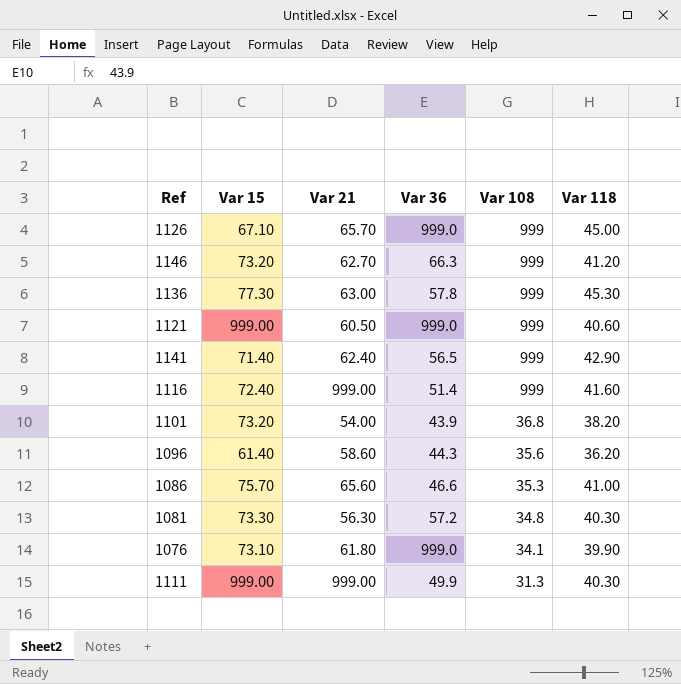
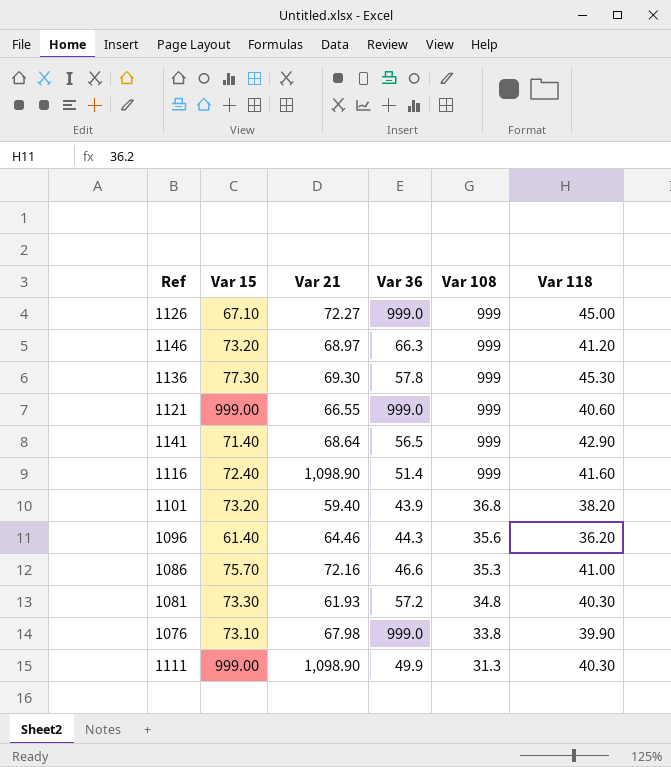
1126 | Var 21: 65.70 -> 72.27
1146 | Var 21: 62.70 -> 68.97
1136 | Var 21: 63.00 -> 69.30
1121 | Var 21: 60.50 -> 66.55
1141 | Var 21: 62.40 -> 68.64
1116 | Var 21: 999.00 -> 1,098.90
1101 | Var 21: 54.00 -> 59.40
1096 | Var 21: 58.60 -> 64.46
1086 | Var 21: 65.60 -> 72.16
1081 | Var 21: 56.30 -> 61.93
1076 | Var 21: 61.80 -> 67.98
1076 | Var 108: 34.1 -> 33.8
1111 | Var 21: 999.00 -> 1,098.90

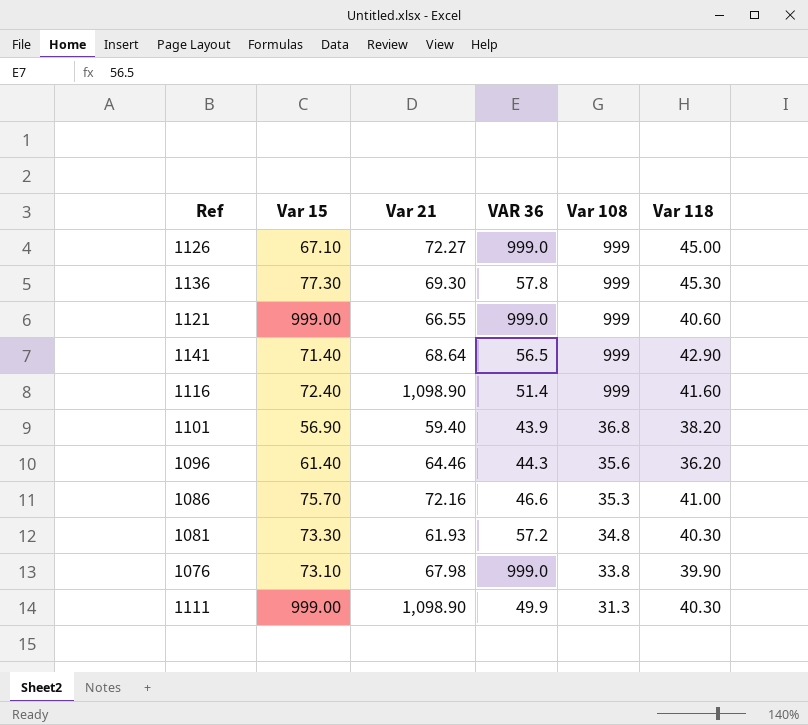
column name: Var 36 -> VAR 36
row 1146: 73.20 | 68.97 | 66.3 | 999 | 41.20 -> none
1101 | Var 15: 73.20 -> 56.90

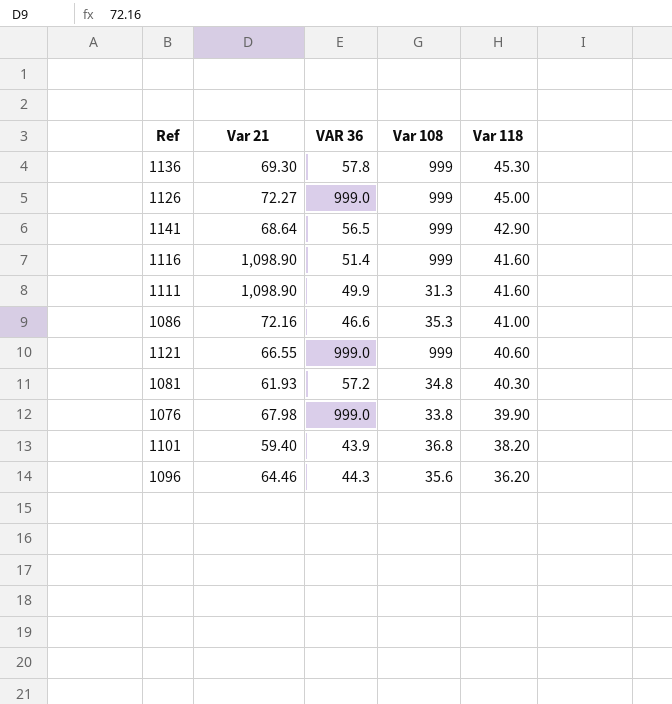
row order: Var 108 descending -> Var 118 descending
column Var 15 | position: 2 -> none
1111 | Var 118: 40.30 -> 41.60

